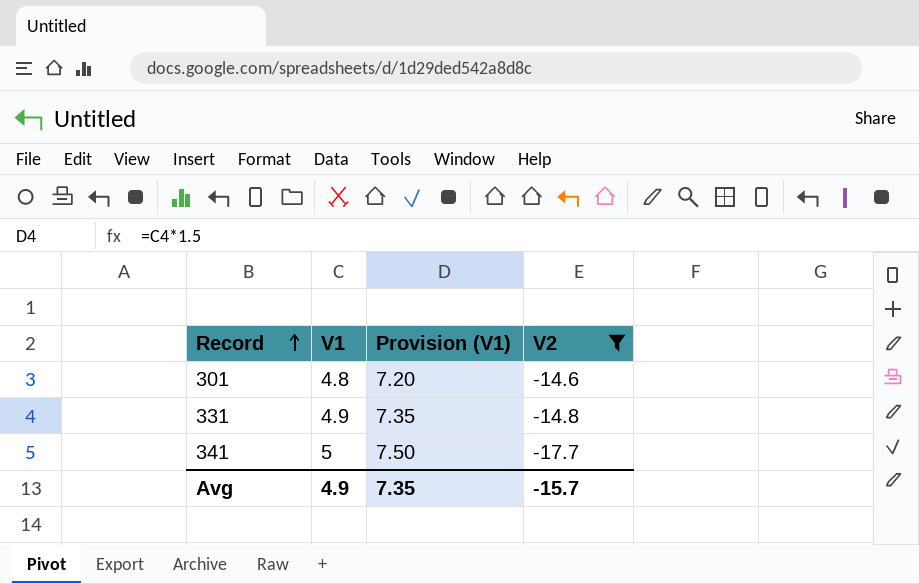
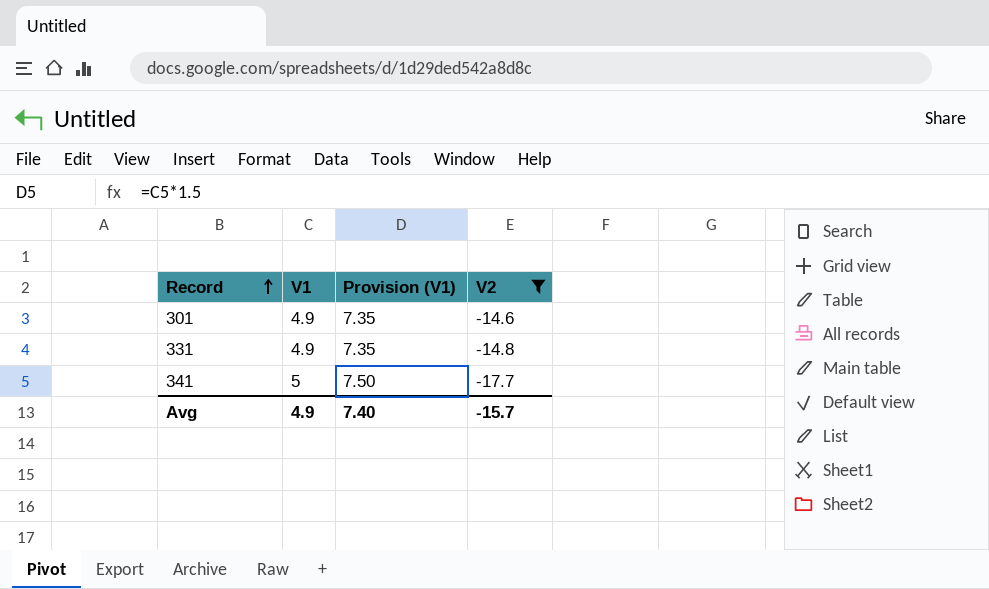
301 | V1: 4.8 -> 4.9
301 | Provision (V1): 7.20 -> 7.35
Avg | Provision (V1): 7.35 -> 7.40

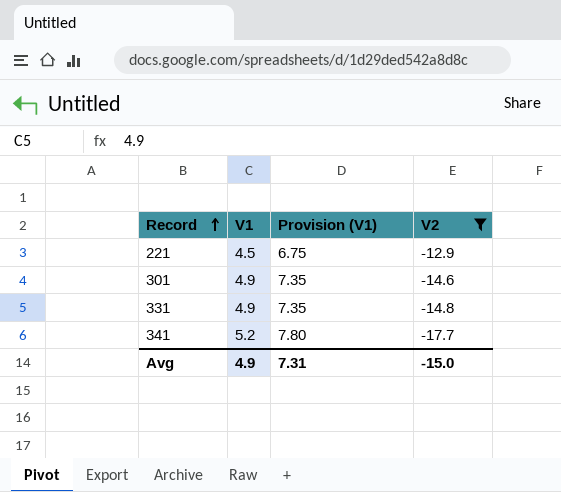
row 221: none -> 4.5 | 6.75 | -12.9
341 | V1: 5 -> 5.2
341 | Provision (V1): 7.50 -> 7.80
Avg | Provision (V1): 7.40 -> 7.31
Avg | V2: -15.7 -> -15.0

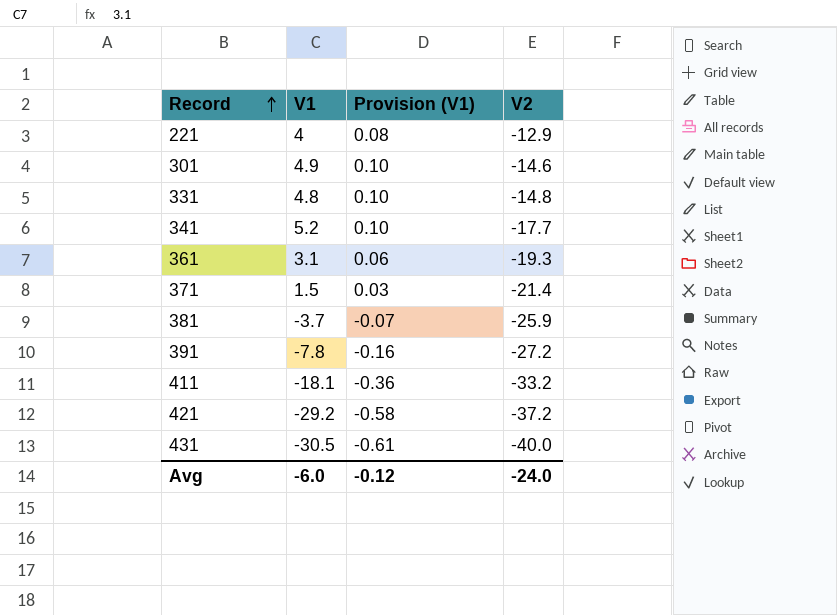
filter: V2 >= -17.7 -> none
column Provision (V1) | formula: [V1] * 1.5 -> [V1] * 0.02
221 | V1: 4.5 -> 4
331 | V1: 4.9 -> 4.8
Avg | V1: 4.9 -> -6.0
Avg | Provision (V1): 7.31 -> -0.12
Avg | V2: -15.0 -> -24.0

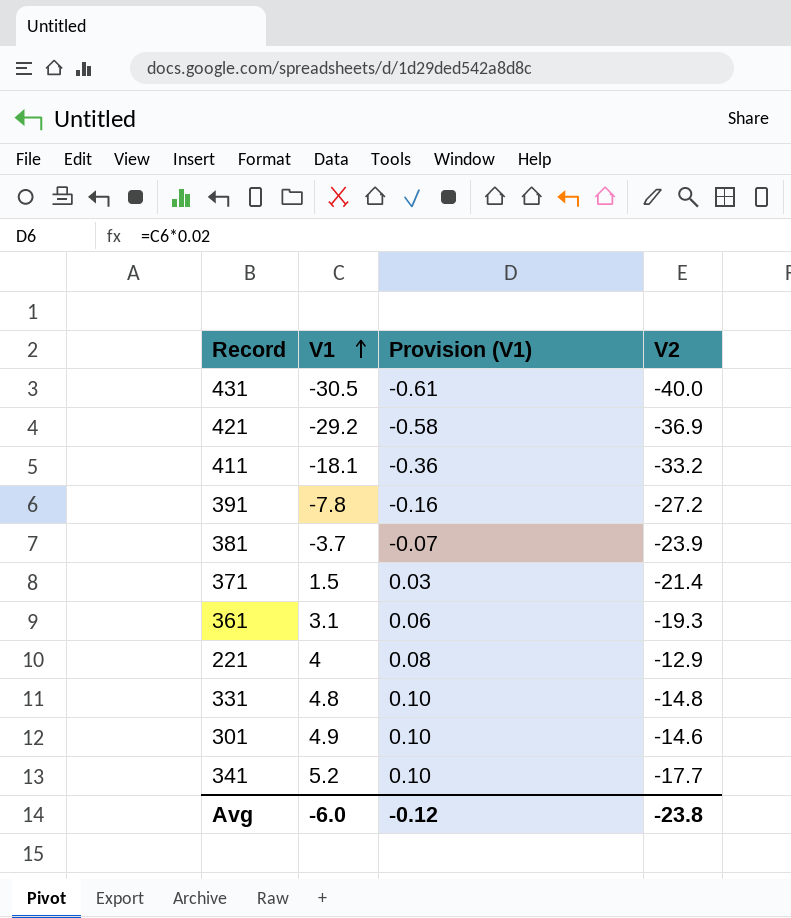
row order: Record ascending -> V1 ascending
421 | V2: -37.2 -> -36.9
381 | V2: -25.9 -> -23.9
Avg | V2: -24.0 -> -23.8

